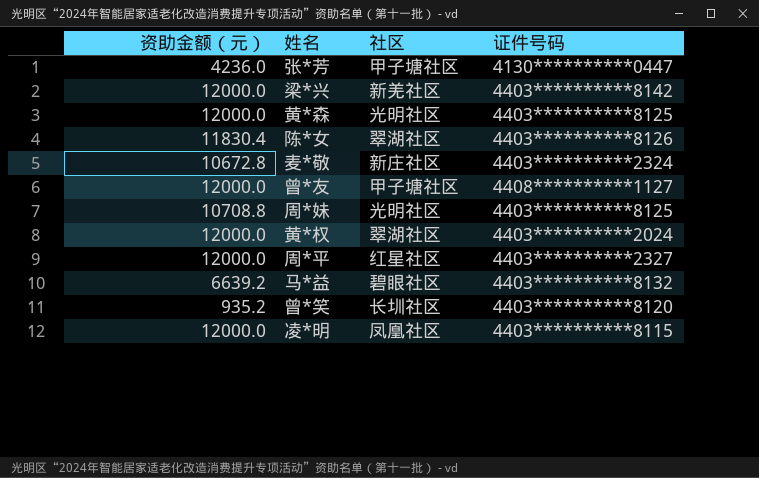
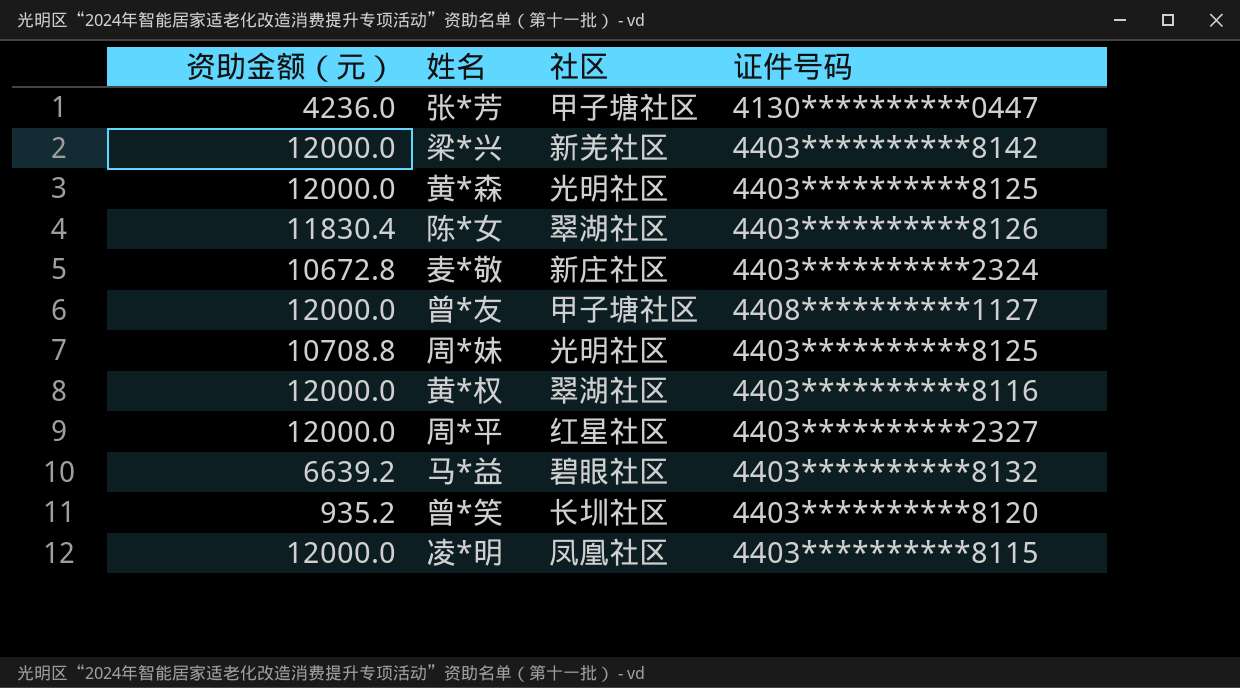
黄*权 | 证件号码: 4403**********2024 -> 4403**********8116

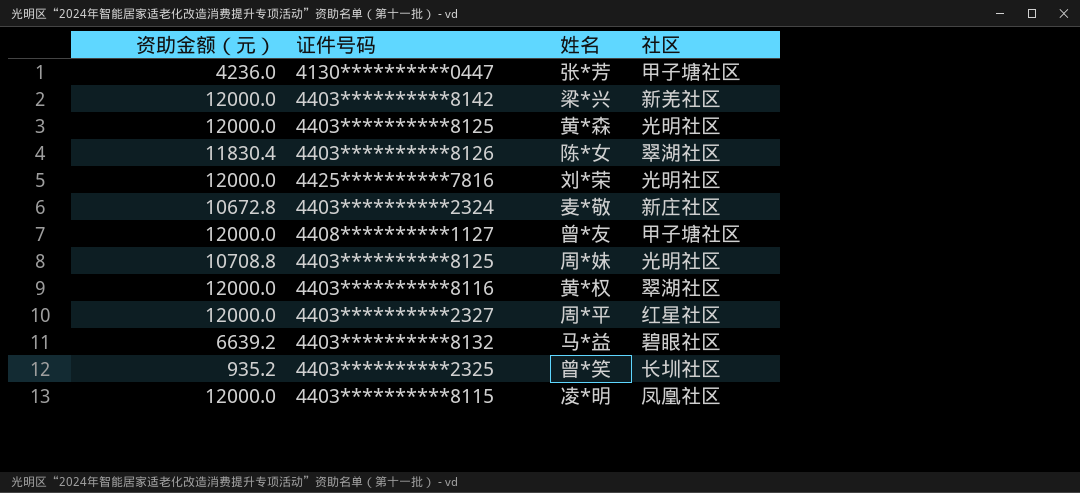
column 证件号码 | position: 4 -> 2
row 刘*荣: none -> 12000.0 | 4425**********7816 | 光明社区
曾*笑 | 证件号码: 4403**********8120 -> 4403**********2325

